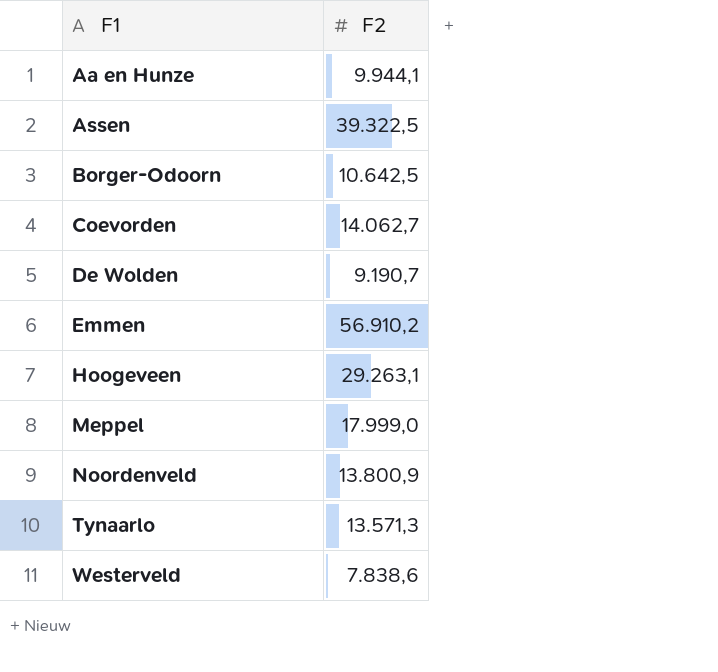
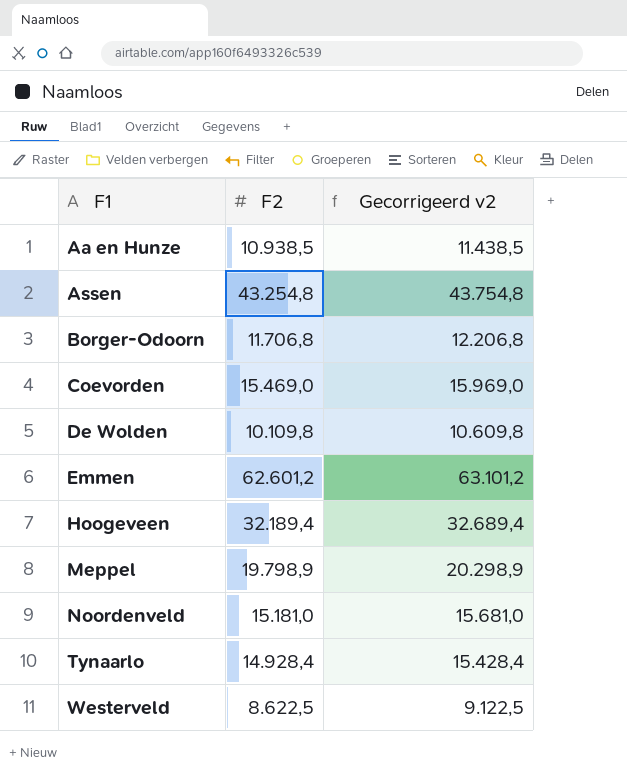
column Gecorrigeerd v2 | formula: none -> [F2] + 500
Aa en Hunze | F2: 9.944,1 -> 10.938,5
Assen | F2: 39.322,5 -> 43.254,8
Borger-Odoorn | F2: 10.642,5 -> 11.706,8
Coevorden | F2: 14.062,7 -> 15.469,0
De Wolden | F2: 9.190,7 -> 10.109,8
Emmen | F2: 56.910,2 -> 62.601,2
Hoogeveen | F2: 29.263,1 -> 32.189,4
Meppel | F2: 17.999,0 -> 19.798,9
Noordenveld | F2: 13.800,9 -> 15.181,0
Tynaarlo | F2: 13.571,3 -> 14.928,4
Westerveld | F2: 7.838,6 -> 8.622,5

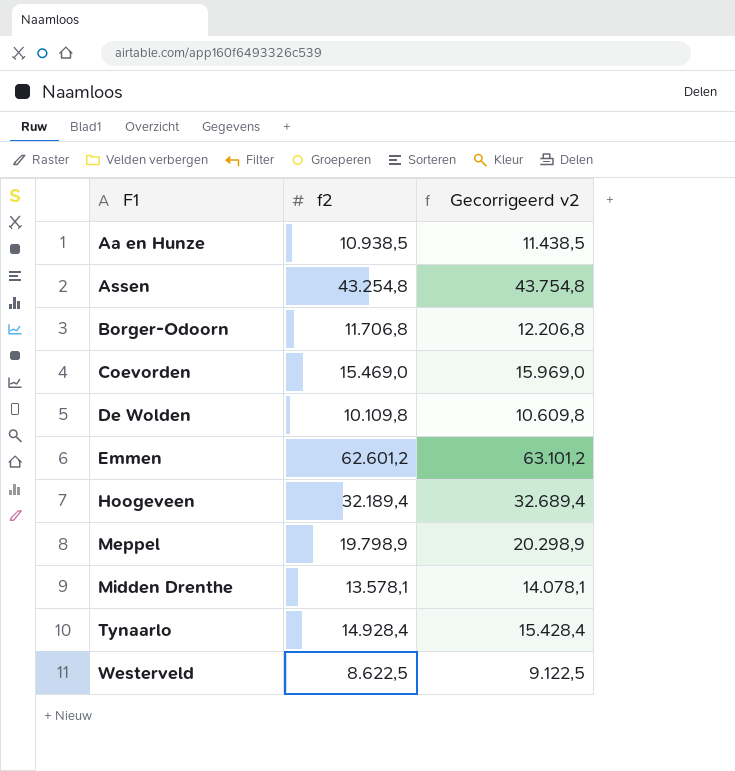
column name: F2 -> f2
row Noordenveld: 15.181,0 | 15.681,0 -> none
row Midden Drenthe: none -> 13.578,1 | 14.078,1

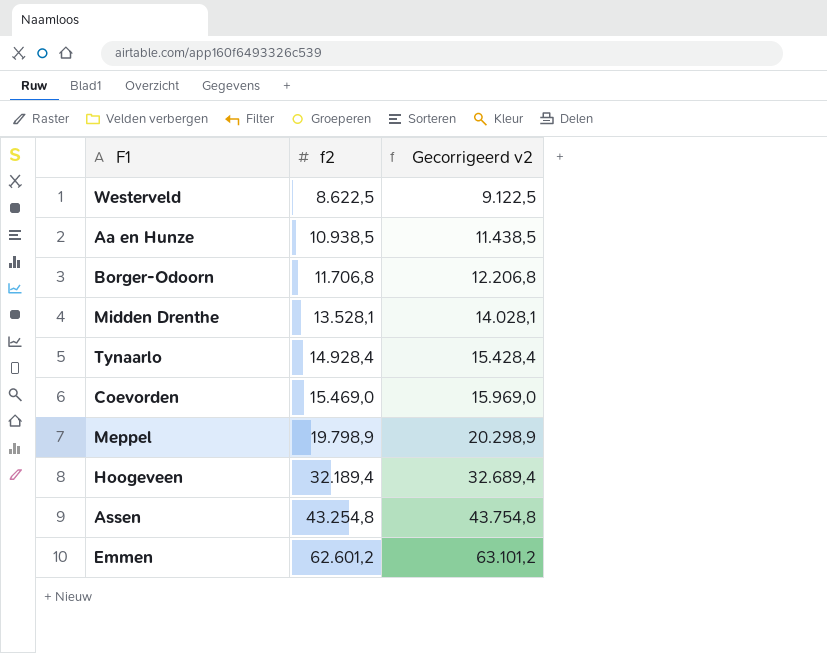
row order: F1 ascending -> f2 ascending
row De Wolden: 10.109,8 | 10.609,8 -> none
Midden Drenthe | f2: 13.578,1 -> 13.528,1
Midden Drenthe | Gecorrigeerd v2: 14.078,1 -> 14.028,1

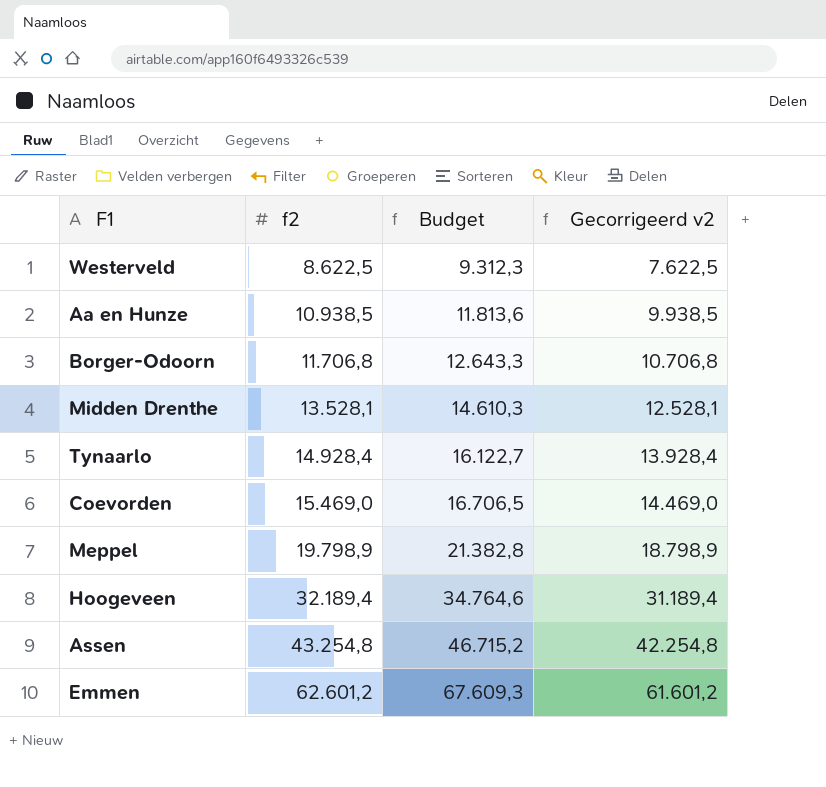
column Budget | formula: none -> [f2] * 1,08
column Gecorrigeerd v2 | formula: [f2] + 500 -> [f2] - 1000

